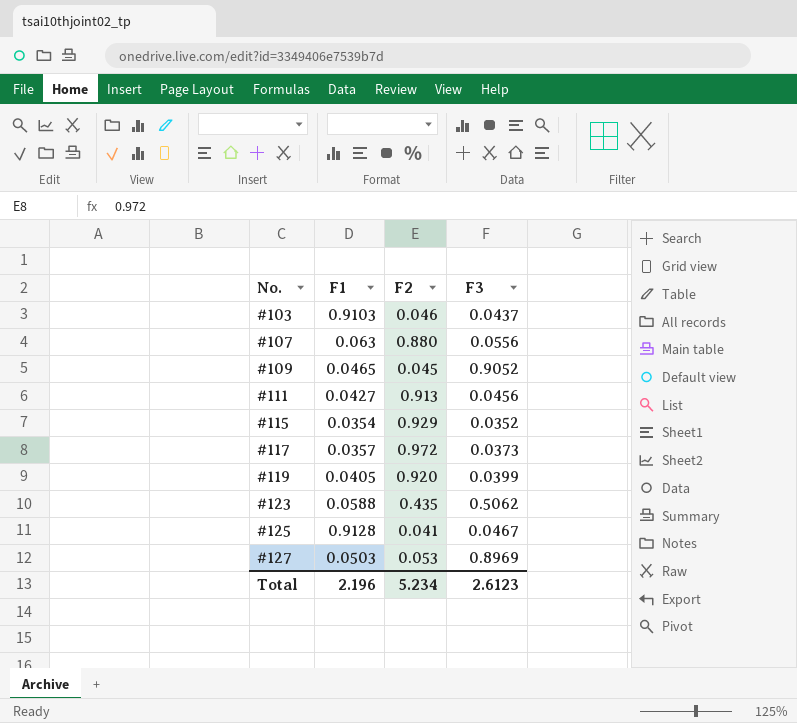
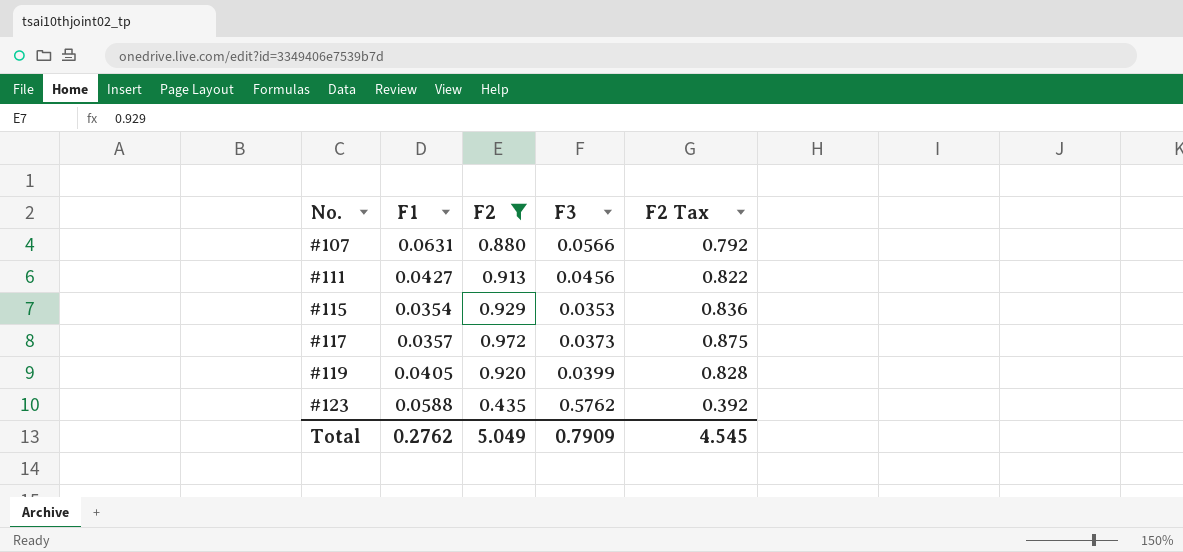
filter: none -> F2 >= 0.435
column F2 Tax | formula: none -> [F2] * 0.9
#107 | F1: 0.063 -> 0.0631
#107 | F3: 0.0556 -> 0.0566
#115 | F3: 0.0352 -> 0.0353
#123 | F3: 0.5062 -> 0.5762
Total | F1: 2.196 -> 0.2762
Total | F2: 5.234 -> 5.049
Total | F3: 2.6123 -> 0.7909

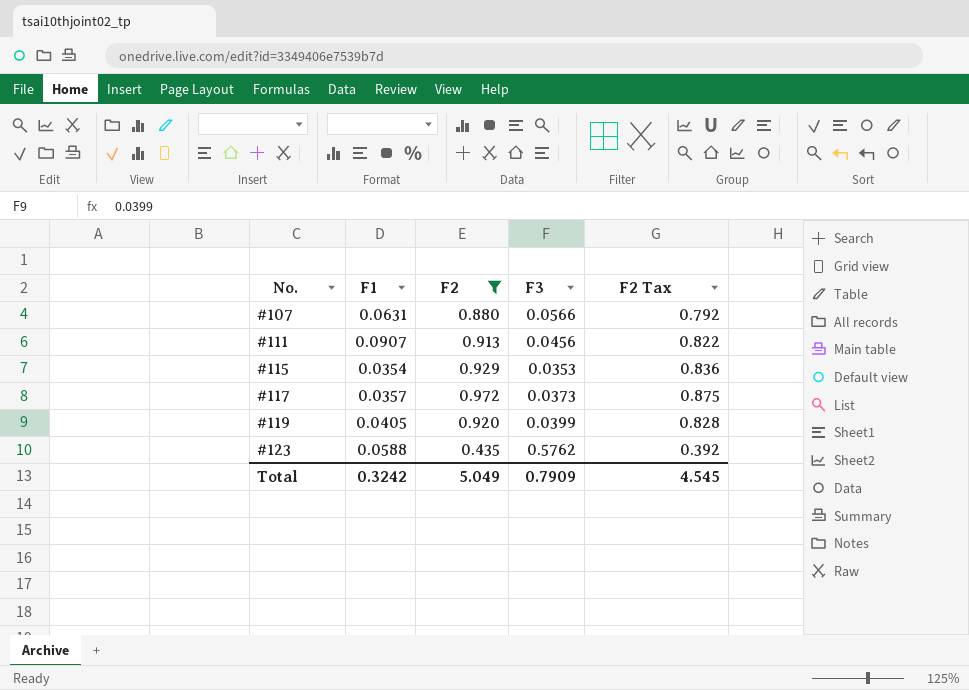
#111 | F1: 0.0427 -> 0.0907
Total | F1: 0.2762 -> 0.3242

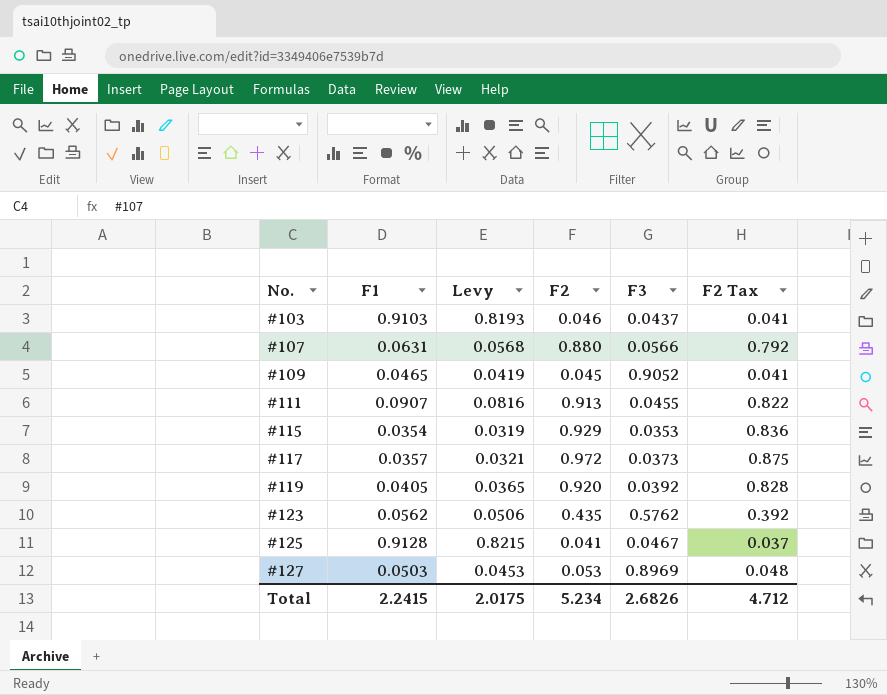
filter: F2 >= 0.435 -> none
column Levy | formula: none -> [F1] * 0.9
#111 | F3: 0.0456 -> 0.0455
#119 | F3: 0.0399 -> 0.0392
#123 | F1: 0.0588 -> 0.0562
Total | F1: 0.3242 -> 2.2415
Total | F2: 5.049 -> 5.234
Total | F3: 0.7909 -> 2.6826
Total | F2 Tax: 4.545 -> 4.712

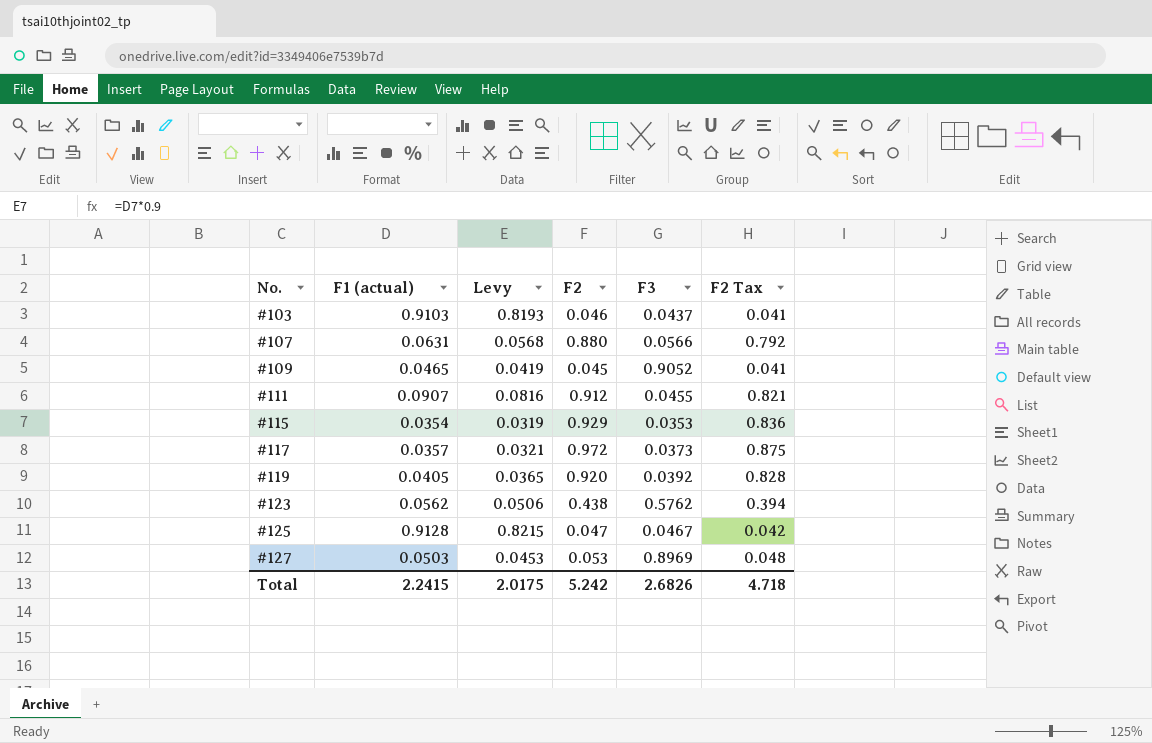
column name: F1 -> F1 (actual)
#111 | F2: 0.913 -> 0.912
#111 | F2 Tax: 0.822 -> 0.821
#123 | F2: 0.435 -> 0.438
#123 | F2 Tax: 0.392 -> 0.394
#125 | F2: 0.041 -> 0.047
#125 | F2 Tax: 0.037 -> 0.042
Total | F2: 5.234 -> 5.242
Total | F2 Tax: 4.712 -> 4.718

